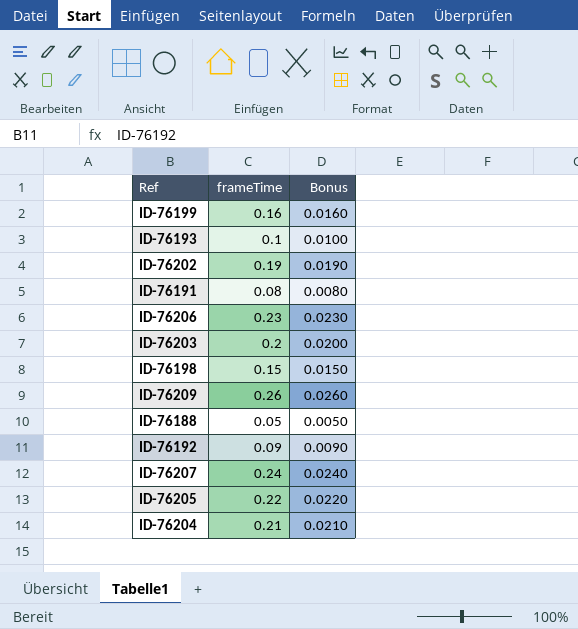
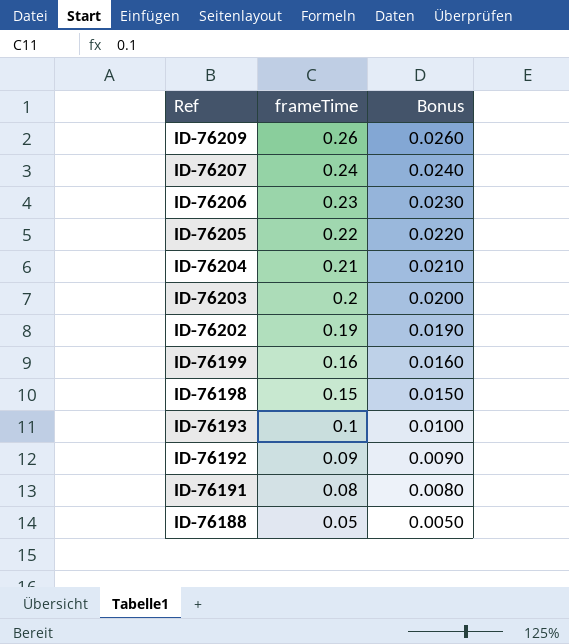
row order: none -> Ref descending

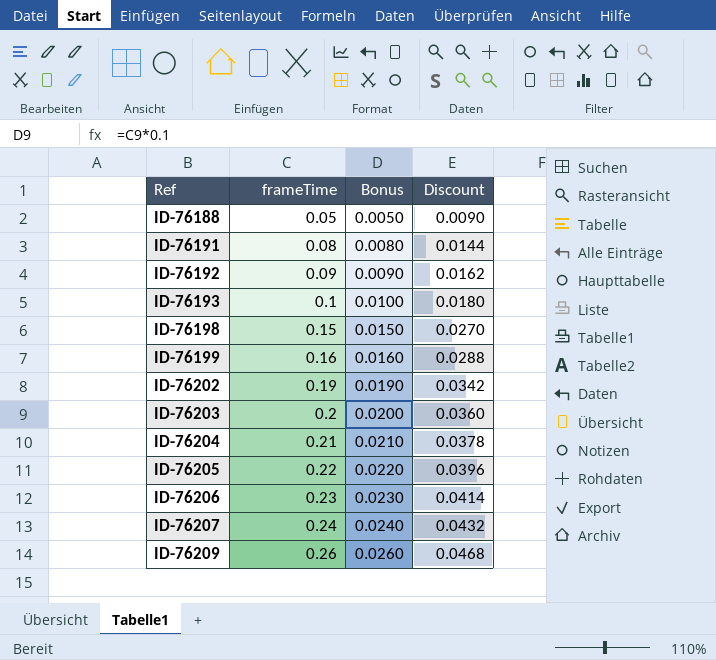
row order: Ref descending -> Ref ascending
column Discount | formula: none -> [frameTime] * 0.18

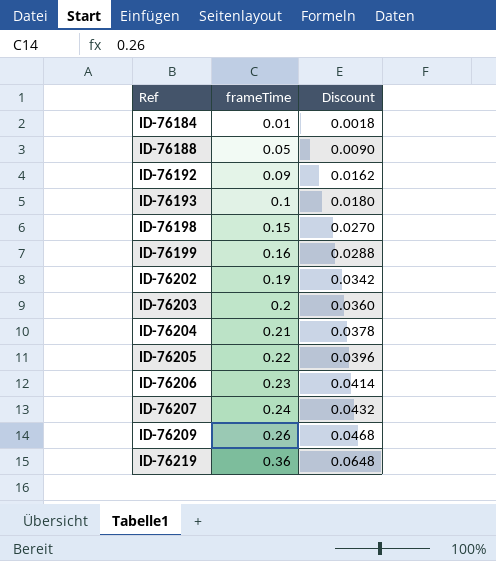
column Bonus | formula: [frameTime] * 0.1 -> none
row ID-76191: 0.08 | 0.0080 | 0.0144 -> none
row ID-76184: none -> 0.01 | 0.0018
row ID-76219: none -> 0.36 | 0.0648

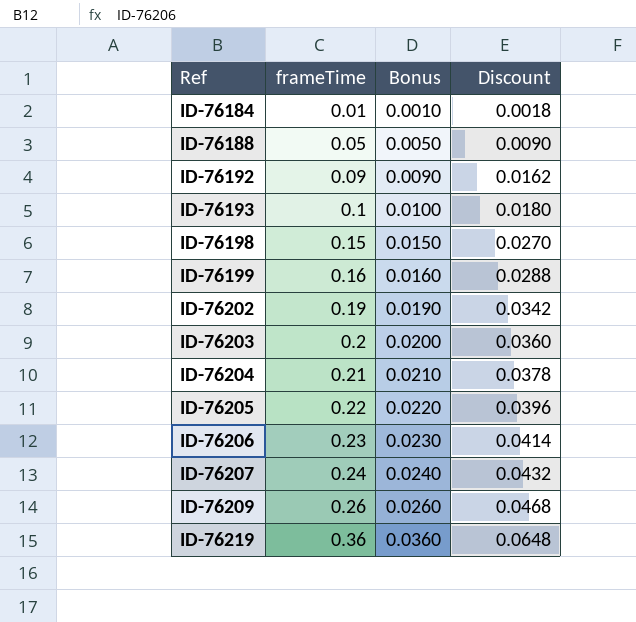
column Bonus | formula: none -> [frameTime] * 0.1

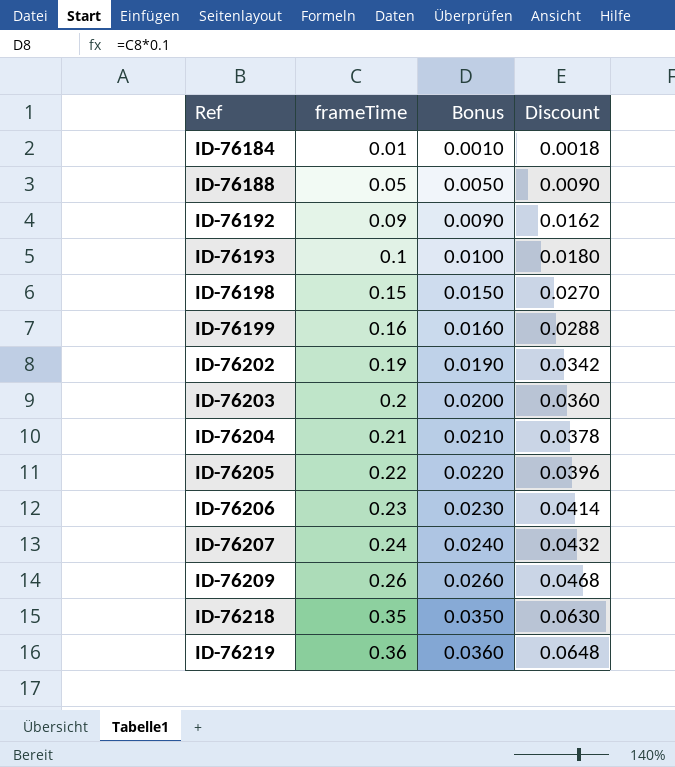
row ID-76218: none -> 0.35 | 0.0350 | 0.0630

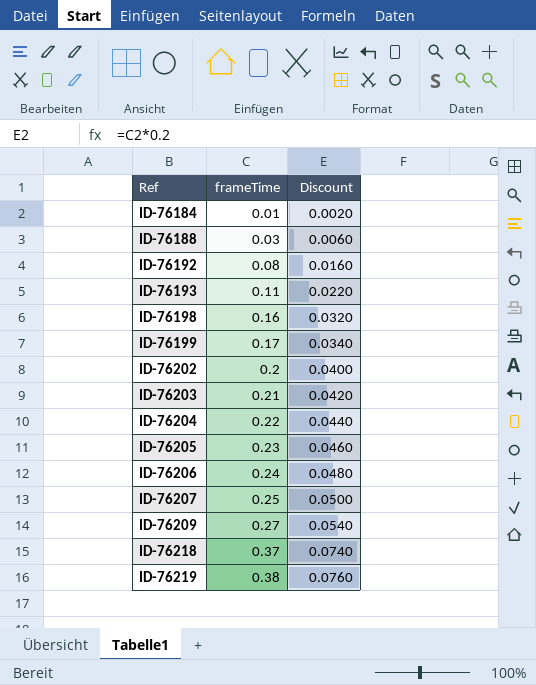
column Bonus | formula: [frameTime] * 0.1 -> none
column Discount | formula: [frameTime] * 0.18 -> [frameTime] * 0.2
ID-76188 | frameTime: 0.05 -> 0.03
ID-76192 | frameTime: 0.09 -> 0.08
ID-76193 | frameTime: 0.1 -> 0.11
ID-76198 | frameTime: 0.15 -> 0.16
ID-76199 | frameTime: 0.16 -> 0.17
ID-76202 | frameTime: 0.19 -> 0.2
ID-76203 | frameTime: 0.2 -> 0.21
ID-76204 | frameTime: 0.21 -> 0.22
ID-76205 | frameTime: 0.22 -> 0.23
ID-76206 | frameTime: 0.23 -> 0.24
ID-76207 | frameTime: 0.24 -> 0.25
ID-76209 | frameTime: 0.26 -> 0.27
ID-76218 | frameTime: 0.35 -> 0.37
ID-76219 | frameTime: 0.36 -> 0.38

